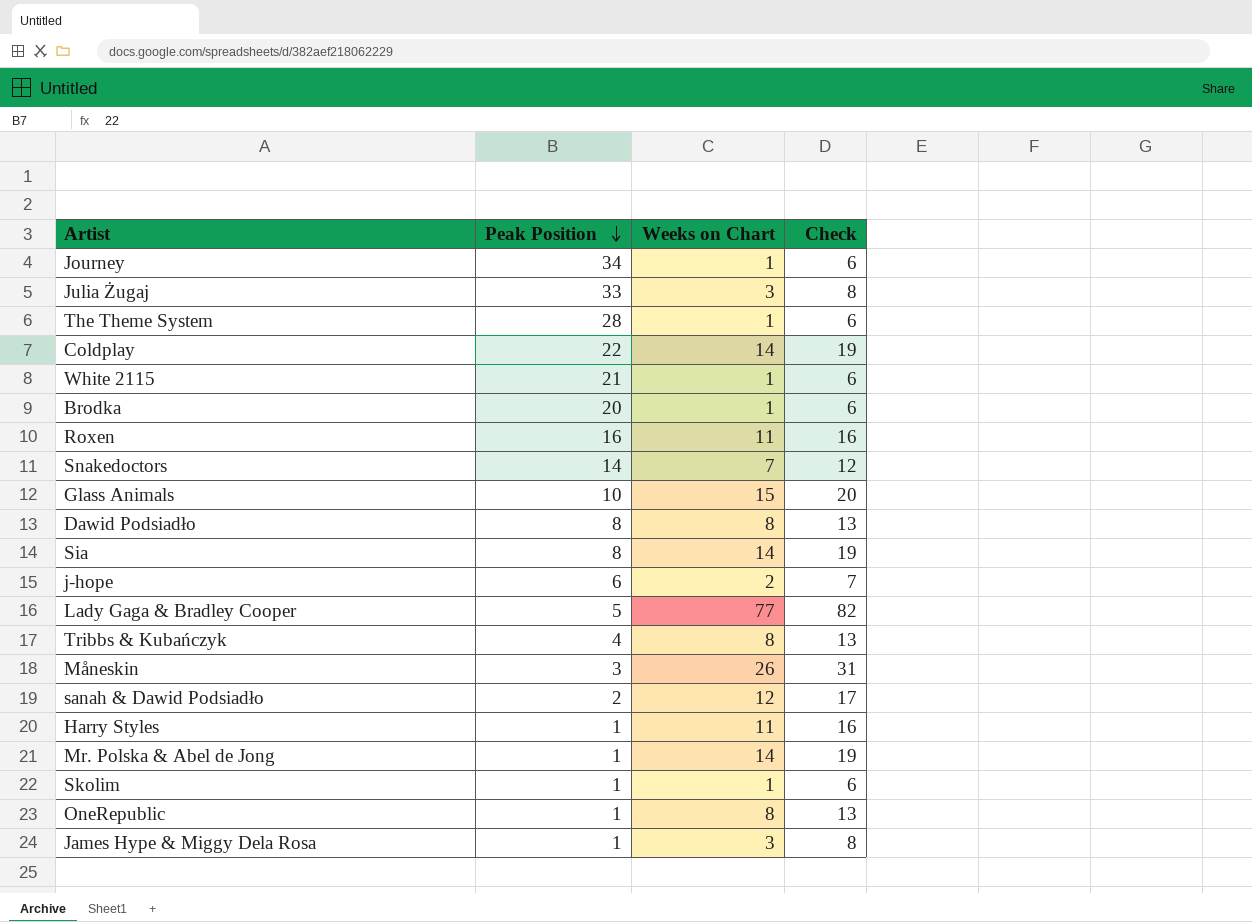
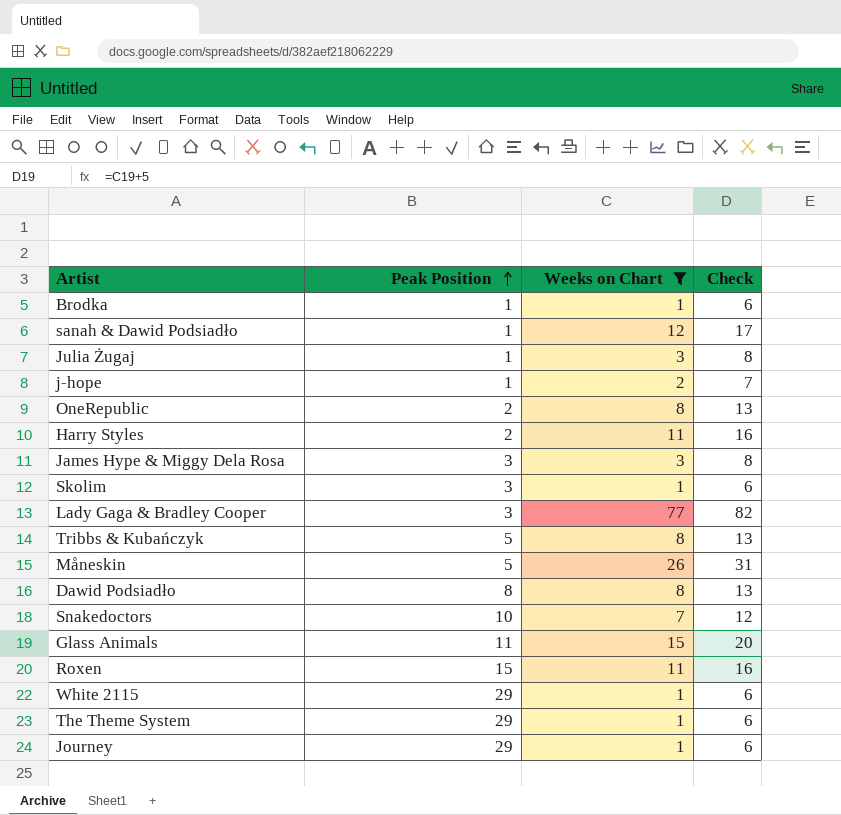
filter: none -> Weeks on Chart != 14
row order: Peak Position descending -> Peak Position ascending
Brodka | Peak Position: 20 -> 1
sanah & Dawid Podsiadło | Peak Position: 2 -> 1
Julia Żugaj | Peak Position: 33 -> 1
j-hope | Peak Position: 6 -> 1
OneRepublic | Peak Position: 1 -> 2
Harry Styles | Peak Position: 1 -> 2
James Hype & Miggy Dela Rosa | Peak Position: 1 -> 3
Skolim | Peak Position: 1 -> 3
Lady Gaga & Bradley Cooper | Peak Position: 5 -> 3
Tribbs & Kubańczyk | Peak Position: 4 -> 5
Måneskin | Peak Position: 3 -> 5
Snakedoctors | Peak Position: 14 -> 10
Glass Animals | Peak Position: 10 -> 11
Roxen | Peak Position: 16 -> 15
White 2115 | Peak Position: 21 -> 29
The Theme System | Peak Position: 28 -> 29
Journey | Peak Position: 34 -> 29

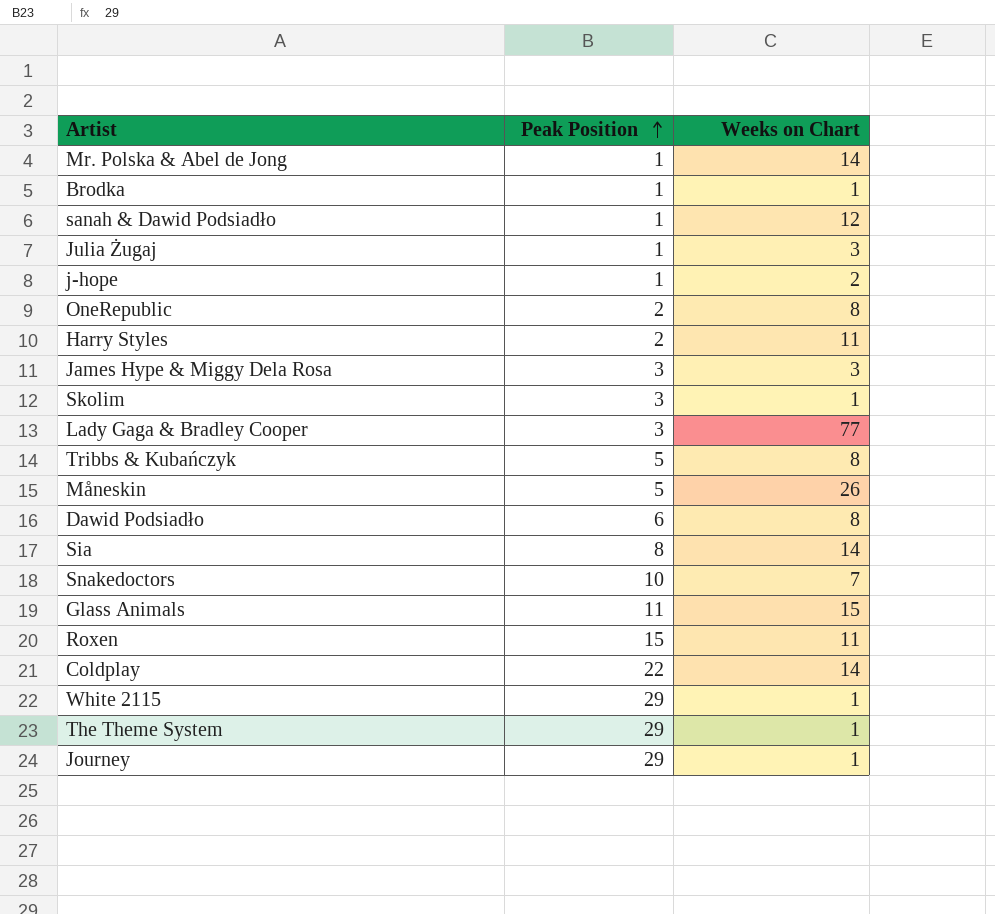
filter: Weeks on Chart != 14 -> none
column Check | formula: [Weeks on Chart] + 5 -> none
Dawid Podsiadło | Peak Position: 8 -> 6

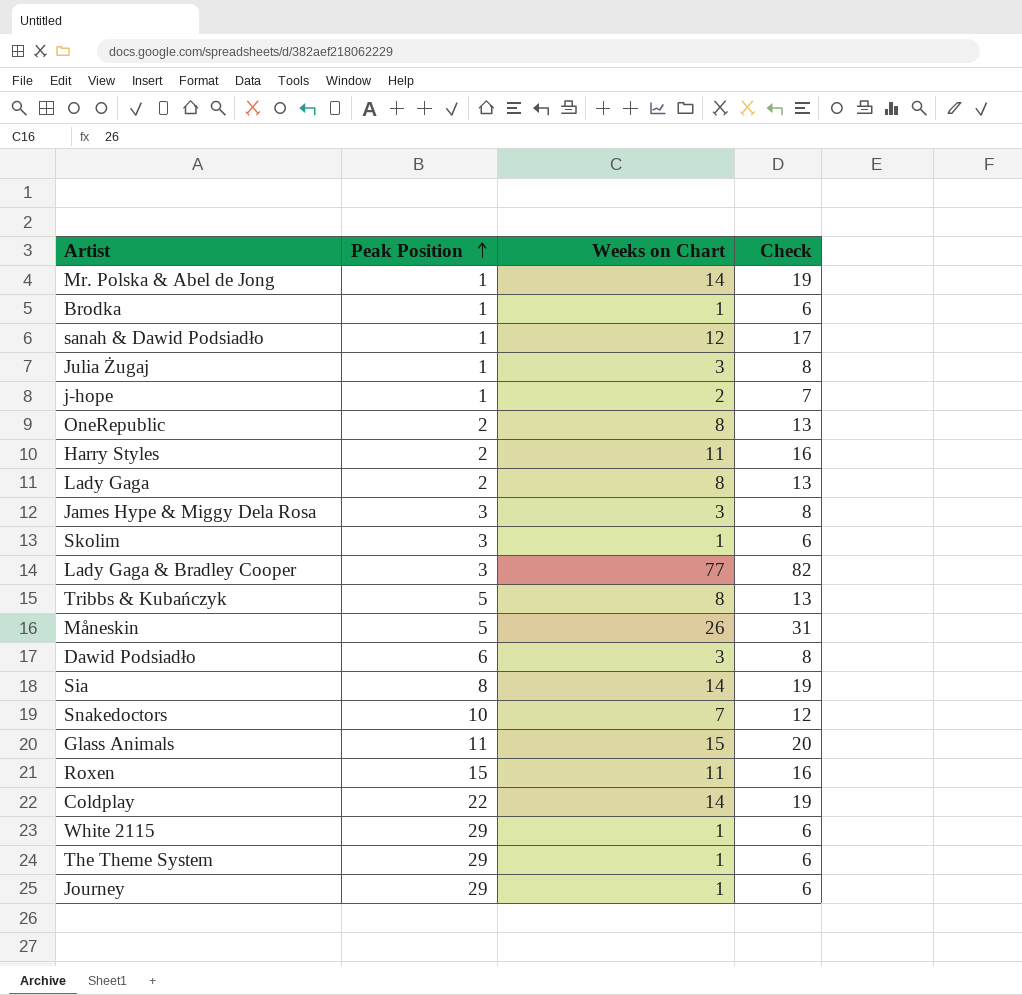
column Check | formula: none -> [Weeks on Chart] + 5
row Lady Gaga: none -> 2 | 8 | 13
Dawid Podsiadło | Weeks on Chart: 8 -> 3

